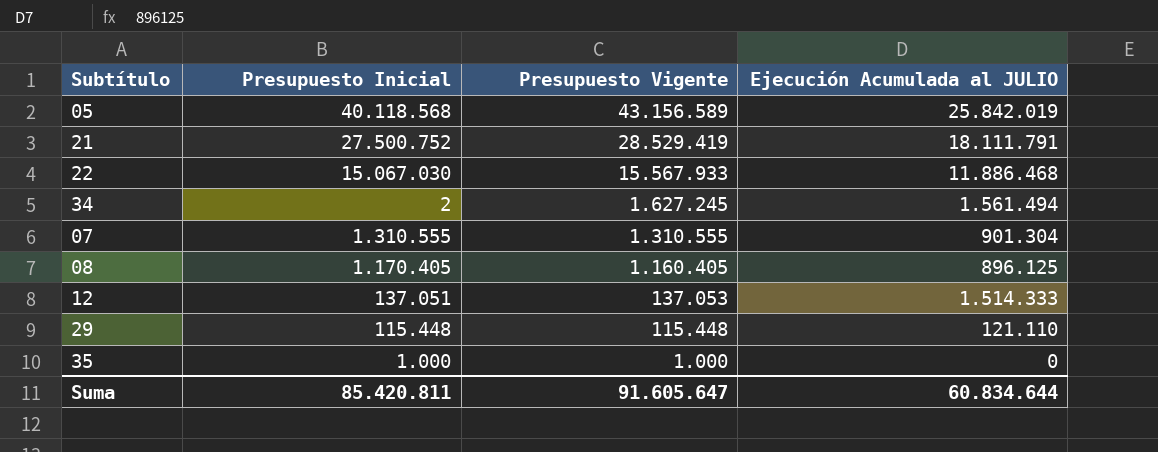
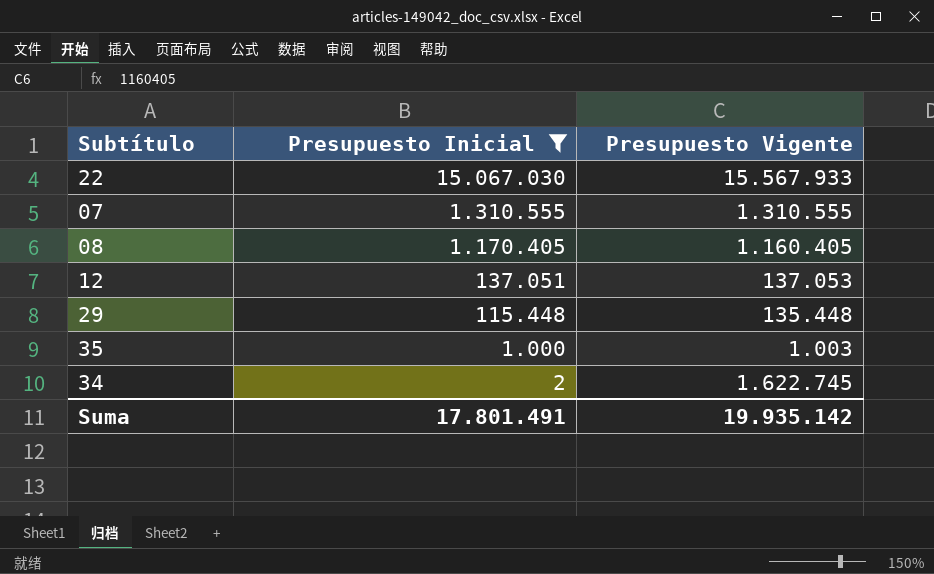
filter: none -> Presupuesto Inicial <= 15.067.030
row order: Presupuesto Vigente descending -> Presupuesto Inicial descending
column Ejecución Acumulada al JULIO | position: 4 -> none
29 | Presupuesto Vigente: 115.448 -> 135.448
35 | Presupuesto Vigente: 1.000 -> 1.003
34 | Presupuesto Vigente: 1.627.245 -> 1.622.745
Suma | Presupuesto Inicial: 85.420.811 -> 17.801.491
Suma | Presupuesto Vigente: 91.605.647 -> 19.935.142

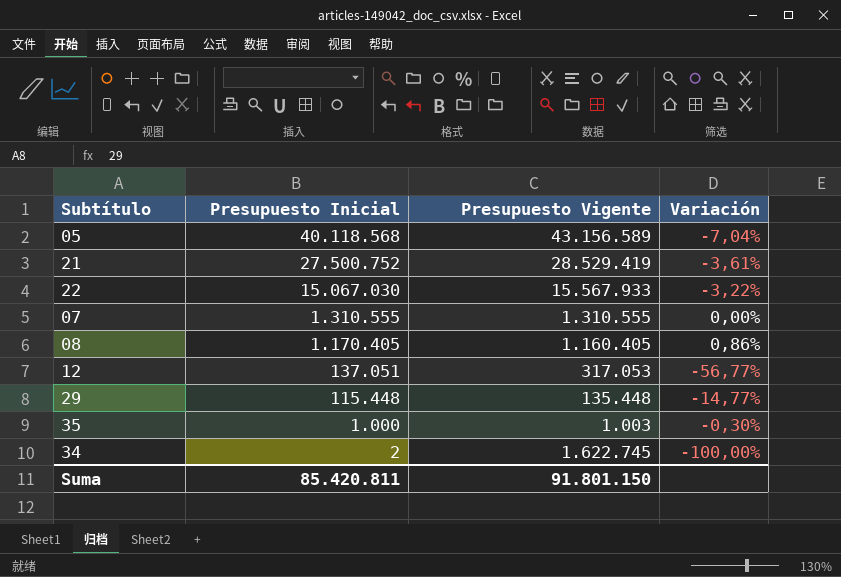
filter: Presupuesto Inicial <= 15.067.030 -> none
column Variación | formula: none -> ([Presupuesto Inicial] - [Presupuesto Vigente]) / [Presupuesto Vigente]
12 | Presupuesto Vigente: 137.053 -> 317.053
Suma | Presupuesto Inicial: 17.801.491 -> 85.420.811
Suma | Presupuesto Vigente: 19.935.142 -> 91.801.150

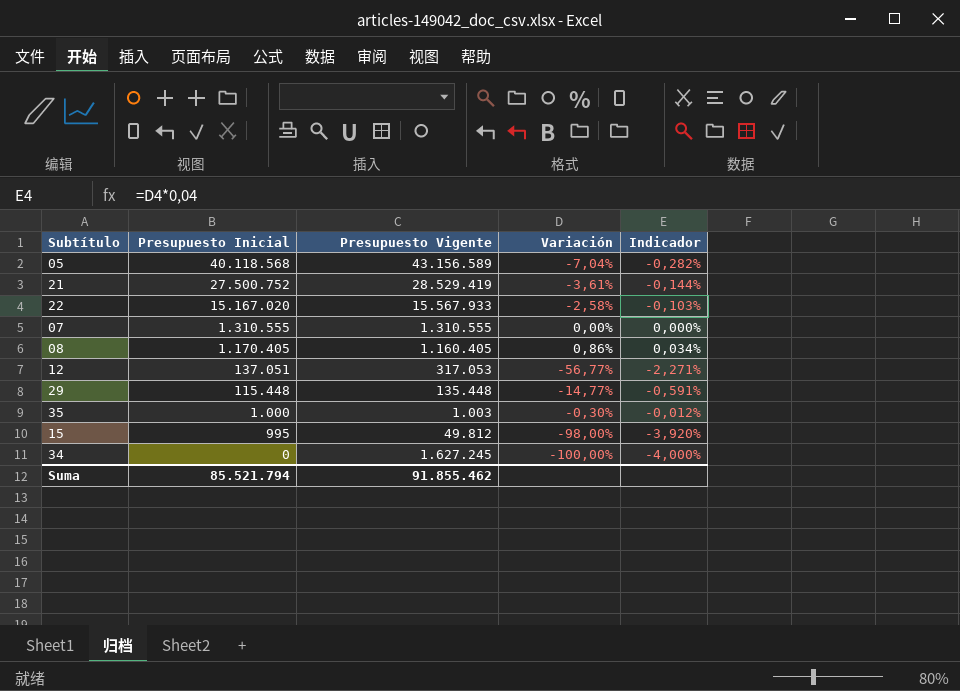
column Indicador | formula: none -> [Variación] * 0,04
22 | Presupuesto Inicial: 15.067.030 -> 15.167.020
22 | Variación: -3,22% -> -2,58%
row 15: none -> 995 | 49.812 | -98,00% | -3,920%
34 | Presupuesto Inicial: 2 -> 0
34 | Presupuesto Vigente: 1.622.745 -> 1.627.245
Suma | Presupuesto Inicial: 85.420.811 -> 85.521.794
Suma | Presupuesto Vigente: 91.801.150 -> 91.855.462

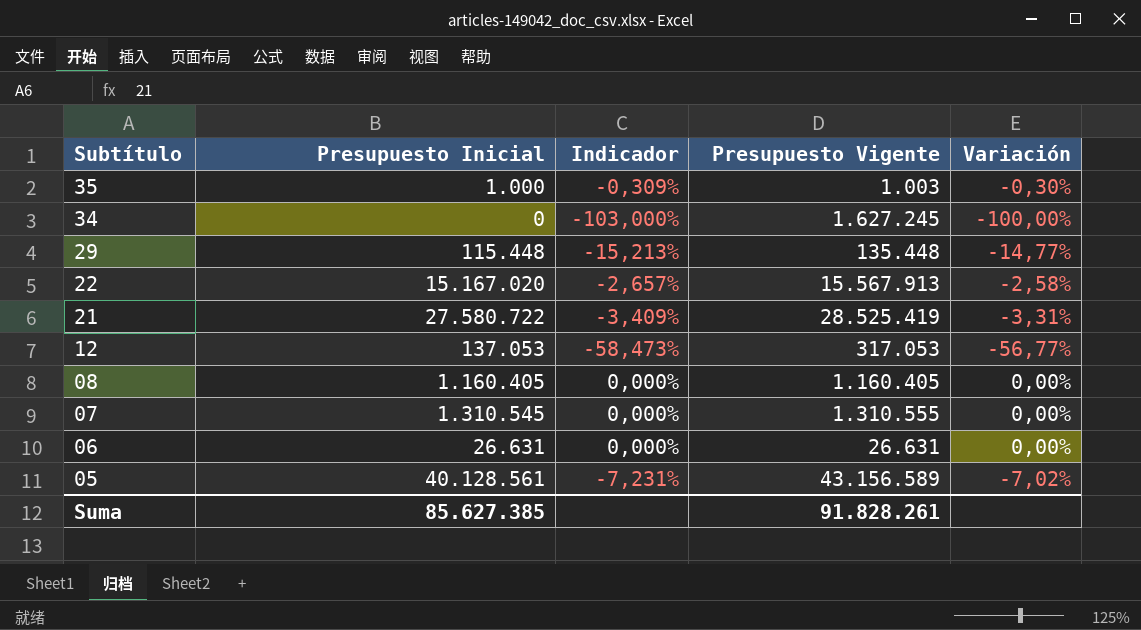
row order: Presupuesto Inicial descending -> Subtítulo descending
column Indicador | formula: [Variación] * 0,04 -> [Variación] * 1,03
column Indicador | position: 5 -> 3
row 15: 995 | 49.812 | -98,00% | -3,920% -> none
22 | Presupuesto Vigente: 15.567.933 -> 15.567.913
21 | Presupuesto Inicial: 27.500.752 -> 27.580.722
21 | Presupuesto Vigente: 28.529.419 -> 28.525.419
21 | Variación: -3,61% -> -3,31%
12 | Presupuesto Inicial: 137.051 -> 137.053
08 | Presupuesto Inicial: 1.170.405 -> 1.160.405
08 | Variación: 0,86% -> 0,00%
07 | Presupuesto Inicial: 1.310.555 -> 1.310.545
row 06: none -> 26.631 | 0,000% | 26.631 | 0,00%
05 | Presupuesto Inicial: 40.118.568 -> 40.128.561
05 | Variación: -7,04% -> -7,02%
Suma | Presupuesto Inicial: 85.521.794 -> 85.627.385
Suma | Presupuesto Vigente: 91.855.462 -> 91.828.261

